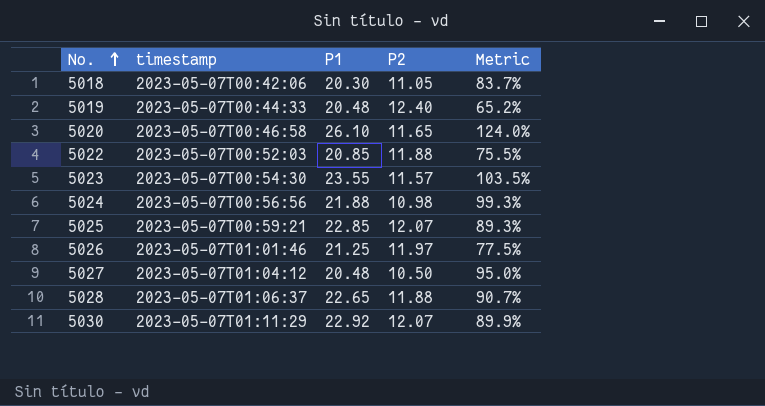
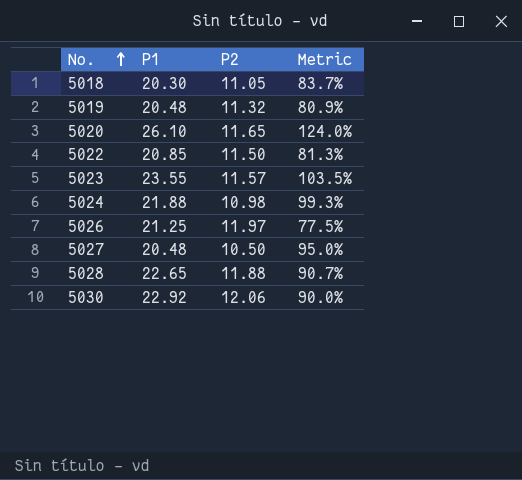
column timestamp | position: 2 -> none
row 5025: 2023-05-07T00:59:21 | 22.85 | 12.07 | 89.3% -> none
5019 | P2: 12.40 -> 11.32
5019 | Metric: 65.2% -> 80.9%
5022 | P2: 11.88 -> 11.50
5022 | Metric: 75.5% -> 81.3%
5030 | P2: 12.07 -> 12.06
5030 | Metric: 89.9% -> 90.0%

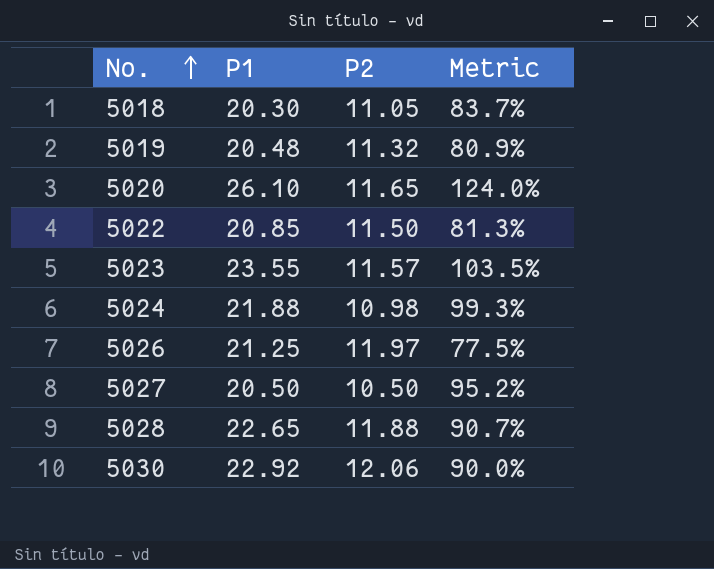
5027 | P1: 20.48 -> 20.50
5027 | Metric: 95.0% -> 95.2%

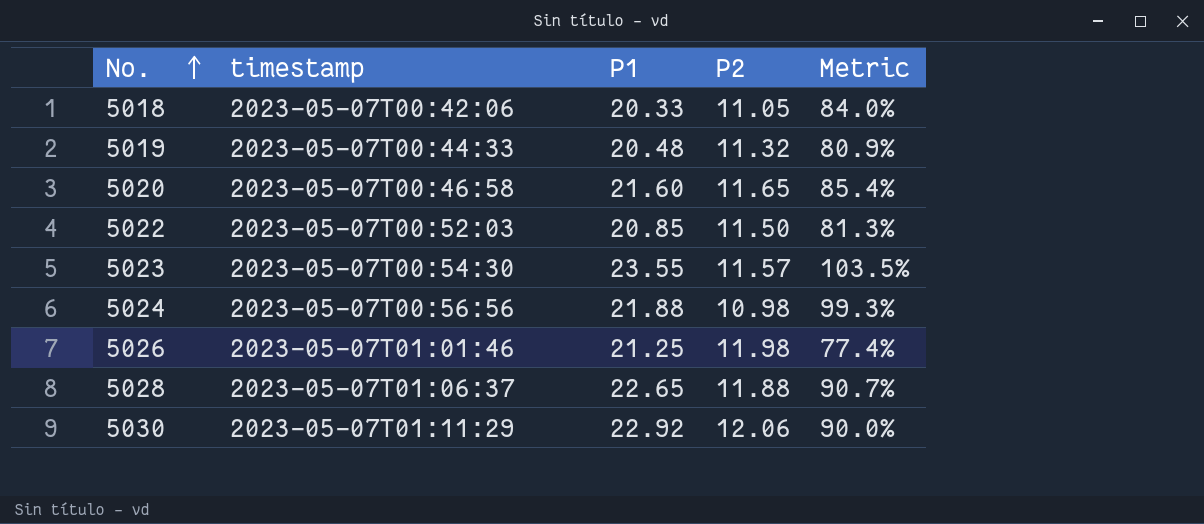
column timestamp | position: none -> 2
row 5027: 20.50 | 10.50 | 95.2% -> none
5018 | P1: 20.30 -> 20.33
5018 | Metric: 83.7% -> 84.0%
5020 | P1: 26.10 -> 21.60
5020 | Metric: 124.0% -> 85.4%
5026 | P2: 11.97 -> 11.98
5026 | Metric: 77.5% -> 77.4%

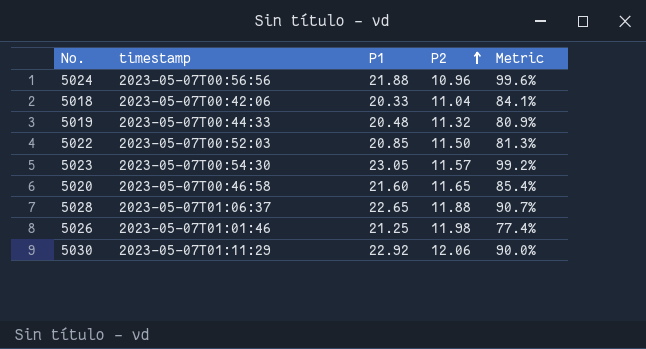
row order: No. ascending -> P2 ascending
5024 | P2: 10.98 -> 10.96
5024 | Metric: 99.3% -> 99.6%
5018 | P2: 11.05 -> 11.04
5018 | Metric: 84.0% -> 84.1%
5023 | P1: 23.55 -> 23.05
5023 | Metric: 103.5% -> 99.2%

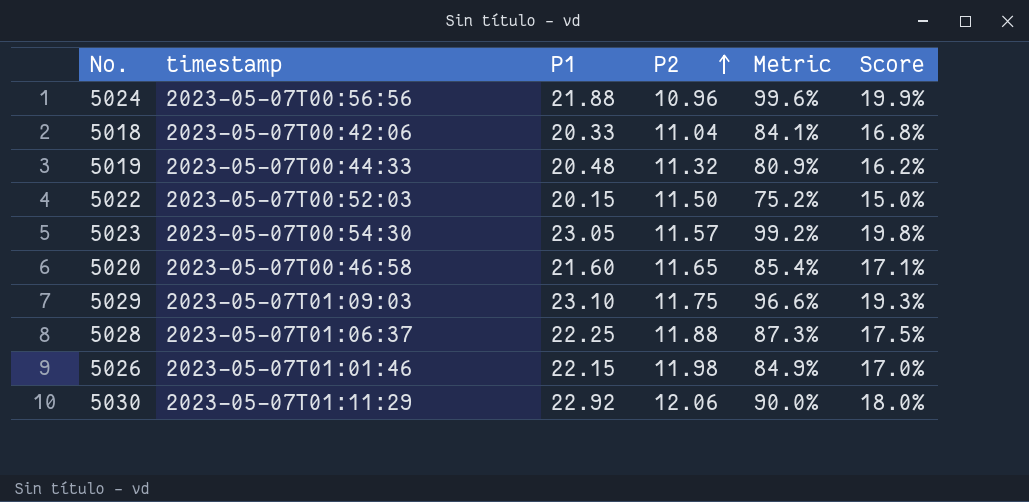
column Score | formula: none -> [Metric] * 0.2
5022 | P1: 20.85 -> 20.15
5022 | Metric: 81.3% -> 75.2%
row 5029: none -> 2023-05-07T01:09:03 | 23.10 | 11.75 | 96.6% | 19.3%
5028 | P1: 22.65 -> 22.25
5028 | Metric: 90.7% -> 87.3%
5026 | P1: 21.25 -> 22.15
5026 | Metric: 77.4% -> 84.9%

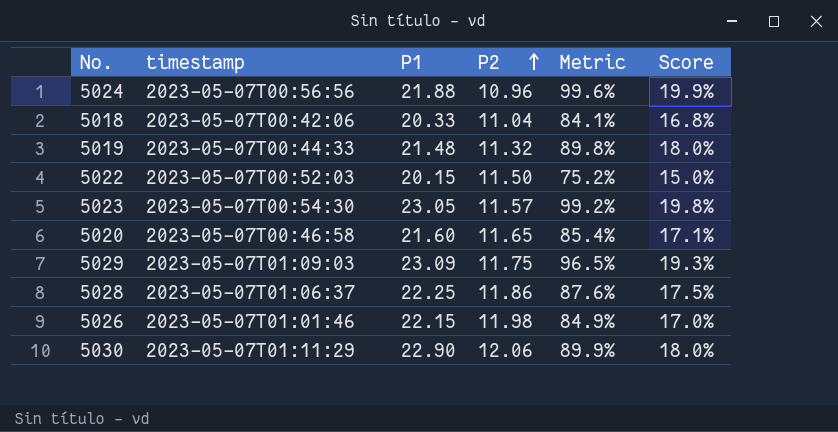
5019 | P1: 20.48 -> 21.48
5019 | Metric: 80.9% -> 89.8%
5019 | Score: 16.2% -> 18.0%
5029 | P1: 23.10 -> 23.09
5029 | Metric: 96.6% -> 96.5%
5028 | P2: 11.88 -> 11.86
5028 | Metric: 87.3% -> 87.6%
5030 | P1: 22.92 -> 22.90
5030 | Metric: 90.0% -> 89.9%

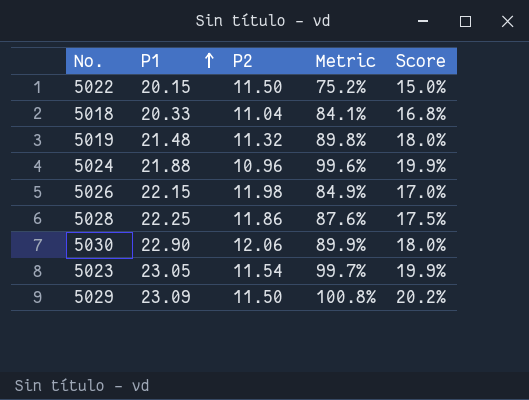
row order: P2 ascending -> P1 ascending
column timestamp | position: 2 -> none
row 5020: 2023-05-07T00:46:58 | 21.60 | 11.65 | 85.4% | 17.1% -> none
5023 | P2: 11.57 -> 11.54
5023 | Metric: 99.2% -> 99.7%
5023 | Score: 19.8% -> 19.9%
5029 | P2: 11.75 -> 11.50
5029 | Metric: 96.5% -> 100.8%
5029 | Score: 19.3% -> 20.2%

